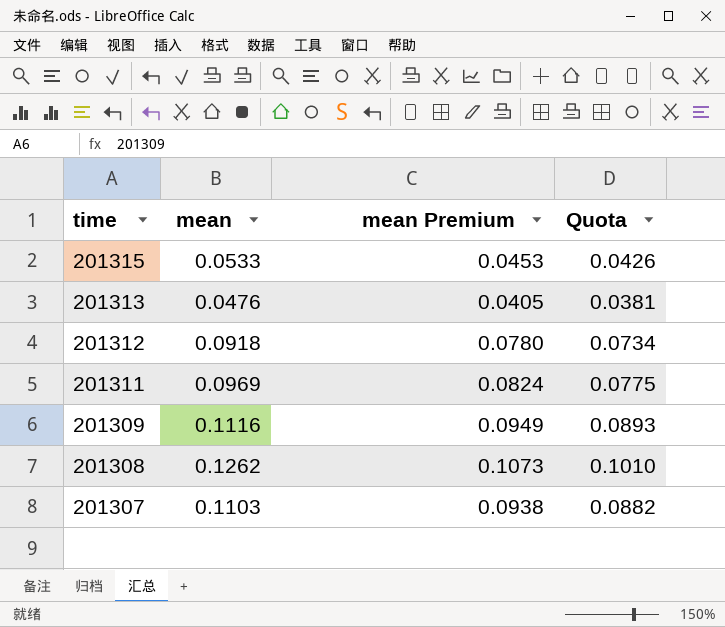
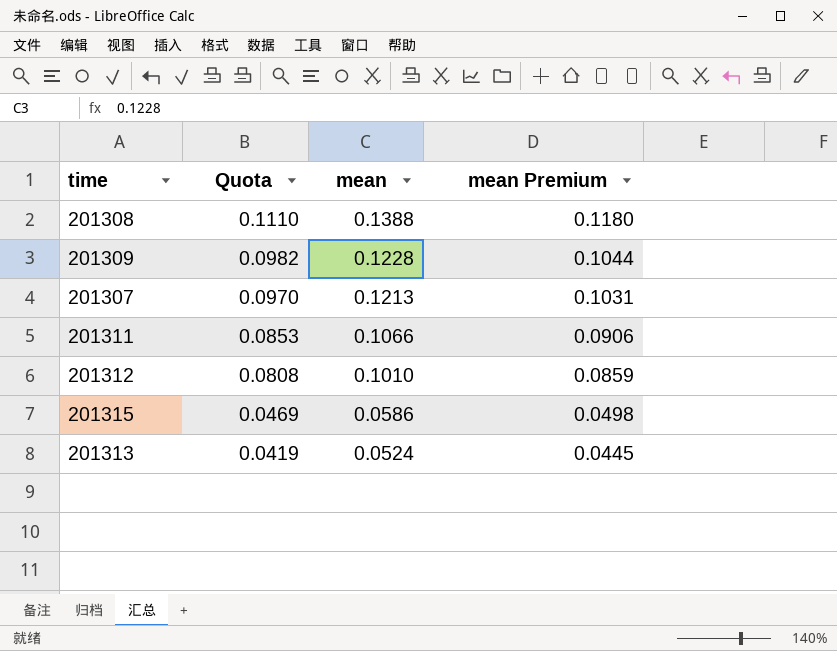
row order: time descending -> Quota descending
column Quota | position: 4 -> 2
201308 | Quota: 0.1010 -> 0.1110
201308 | mean: 0.1262 -> 0.1388
201308 | mean Premium: 0.1073 -> 0.1180
201309 | Quota: 0.0893 -> 0.0982
201309 | mean: 0.1116 -> 0.1228
201309 | mean Premium: 0.0949 -> 0.1044
201307 | Quota: 0.0882 -> 0.0970
201307 | mean: 0.1103 -> 0.1213
201307 | mean Premium: 0.0938 -> 0.1031
201311 | Quota: 0.0775 -> 0.0853
201311 | mean: 0.0969 -> 0.1066
201311 | mean Premium: 0.0824 -> 0.0906
201312 | Quota: 0.0734 -> 0.0808
201312 | mean: 0.0918 -> 0.1010
201312 | mean Premium: 0.0780 -> 0.0859
201315 | Quota: 0.0426 -> 0.0469
201315 | mean: 0.0533 -> 0.0586
201315 | mean Premium: 0.0453 -> 0.0498
201313 | Quota: 0.0381 -> 0.0419
201313 | mean: 0.0476 -> 0.0524
201313 | mean Premium: 0.0405 -> 0.0445

